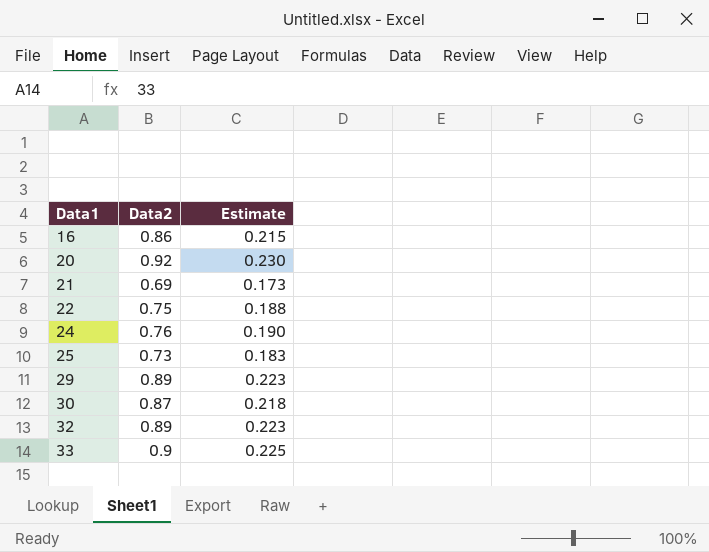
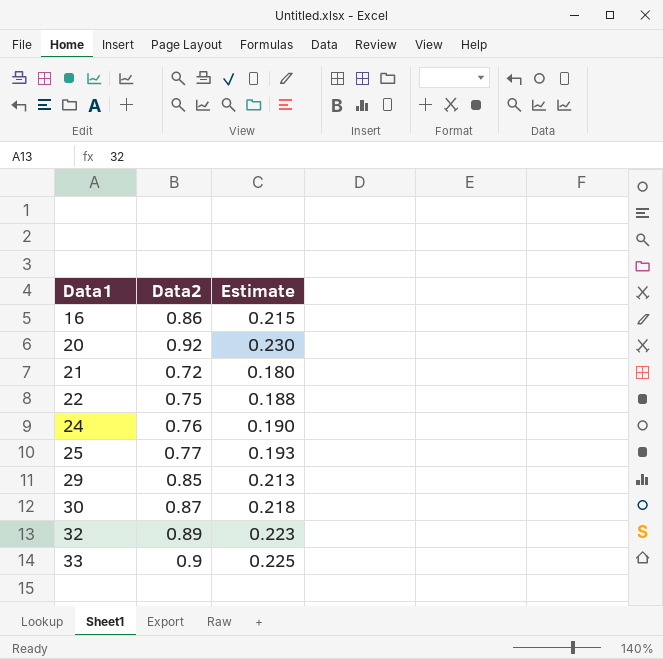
21 | Data2: 0.69 -> 0.72
21 | Estimate: 0.173 -> 0.180
25 | Data2: 0.73 -> 0.77
25 | Estimate: 0.183 -> 0.193
29 | Data2: 0.89 -> 0.85
29 | Estimate: 0.223 -> 0.213

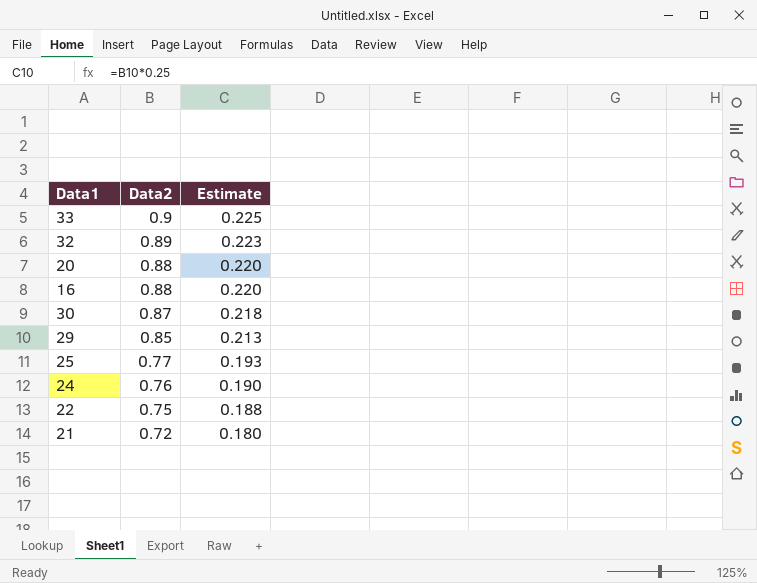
row order: Data1 ascending -> Data2 descending
20 | Data2: 0.92 -> 0.88
20 | Estimate: 0.230 -> 0.220
16 | Data2: 0.86 -> 0.88
16 | Estimate: 0.215 -> 0.220

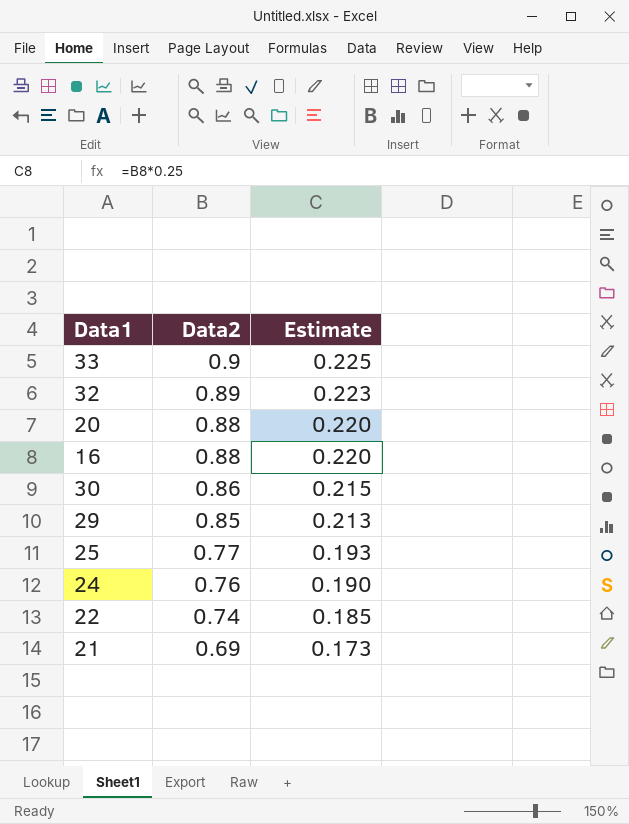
30 | Data2: 0.87 -> 0.86
30 | Estimate: 0.218 -> 0.215
22 | Data2: 0.75 -> 0.74
22 | Estimate: 0.188 -> 0.185
21 | Data2: 0.72 -> 0.69
21 | Estimate: 0.180 -> 0.173

